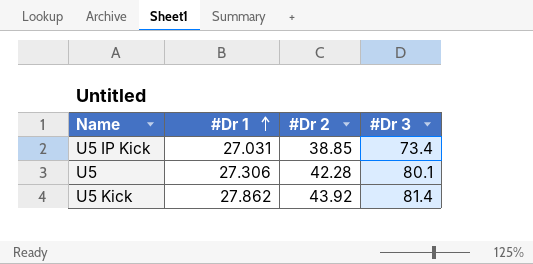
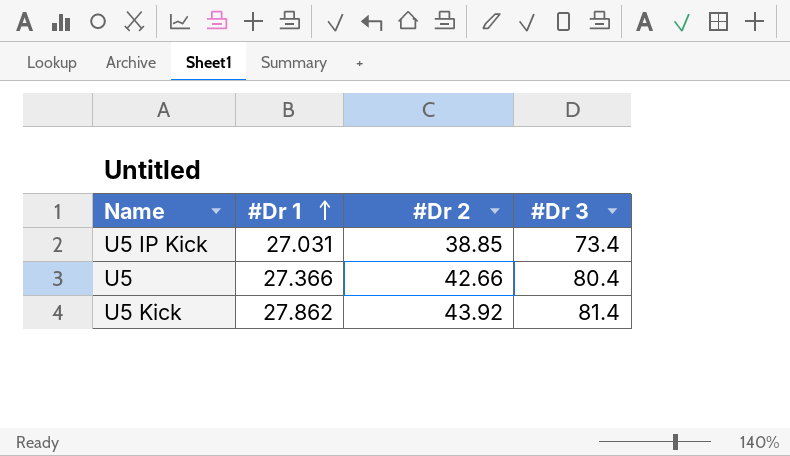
U5 | #Dr 1: 27.306 -> 27.366
U5 | #Dr 2: 42.28 -> 42.66
U5 | #Dr 3: 80.1 -> 80.4

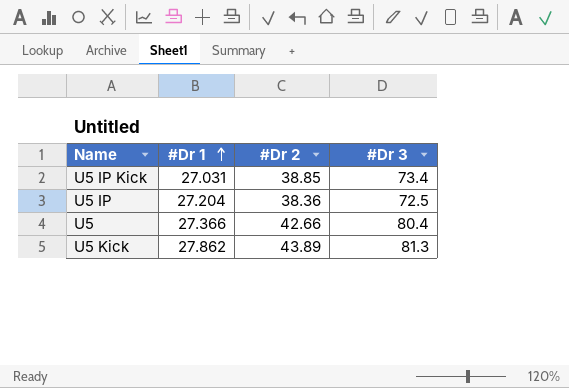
row U5 IP: none -> 27.204 | 38.36 | 72.5
U5 Kick | #Dr 2: 43.92 -> 43.89
U5 Kick | #Dr 3: 81.4 -> 81.3

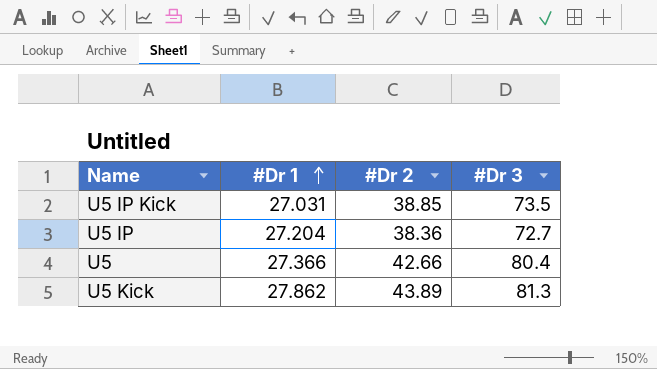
U5 IP Kick | #Dr 3: 73.4 -> 73.5
U5 IP | #Dr 3: 72.5 -> 72.7

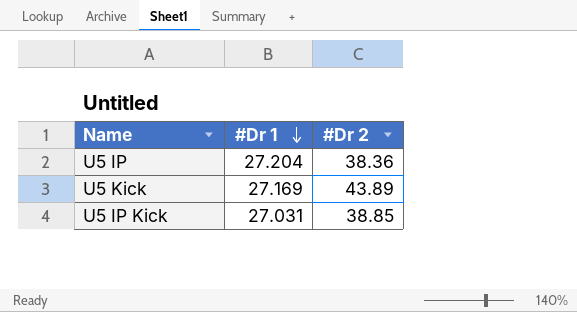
row order: #Dr 1 ascending -> #Dr 1 descending
column #Dr 3 | position: 4 -> none
row U5: 27.366 | 42.66 | 80.4 -> none
U5 Kick | #Dr 1: 27.862 -> 27.169

